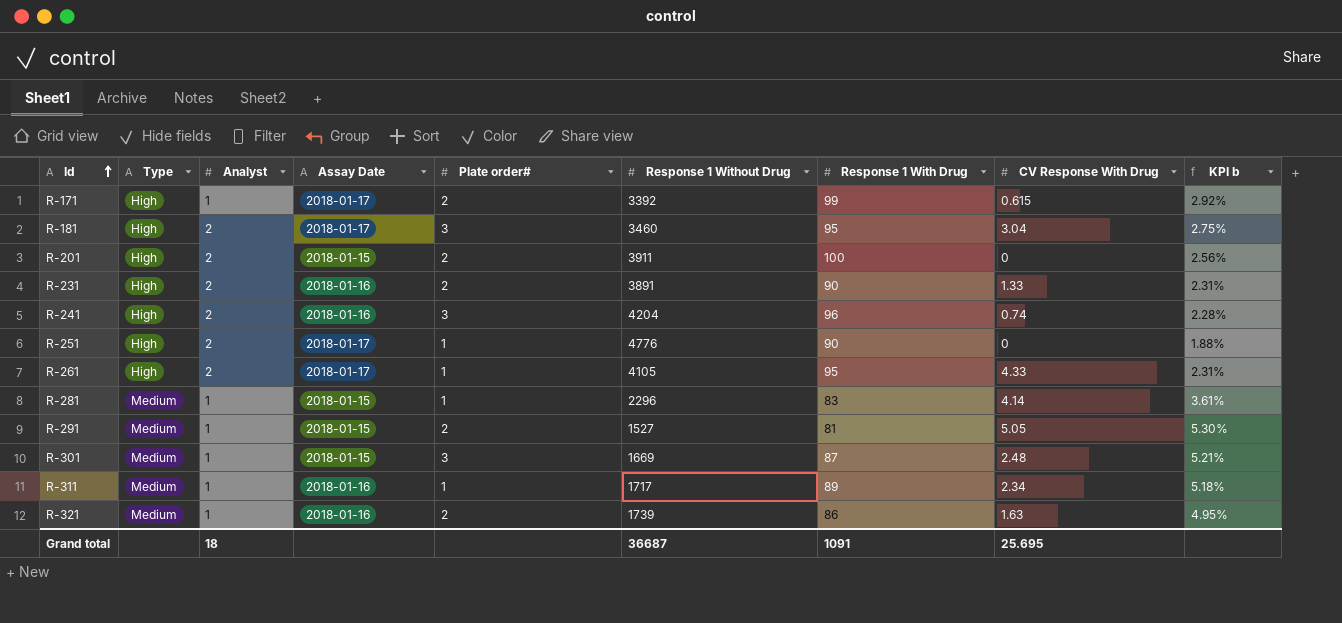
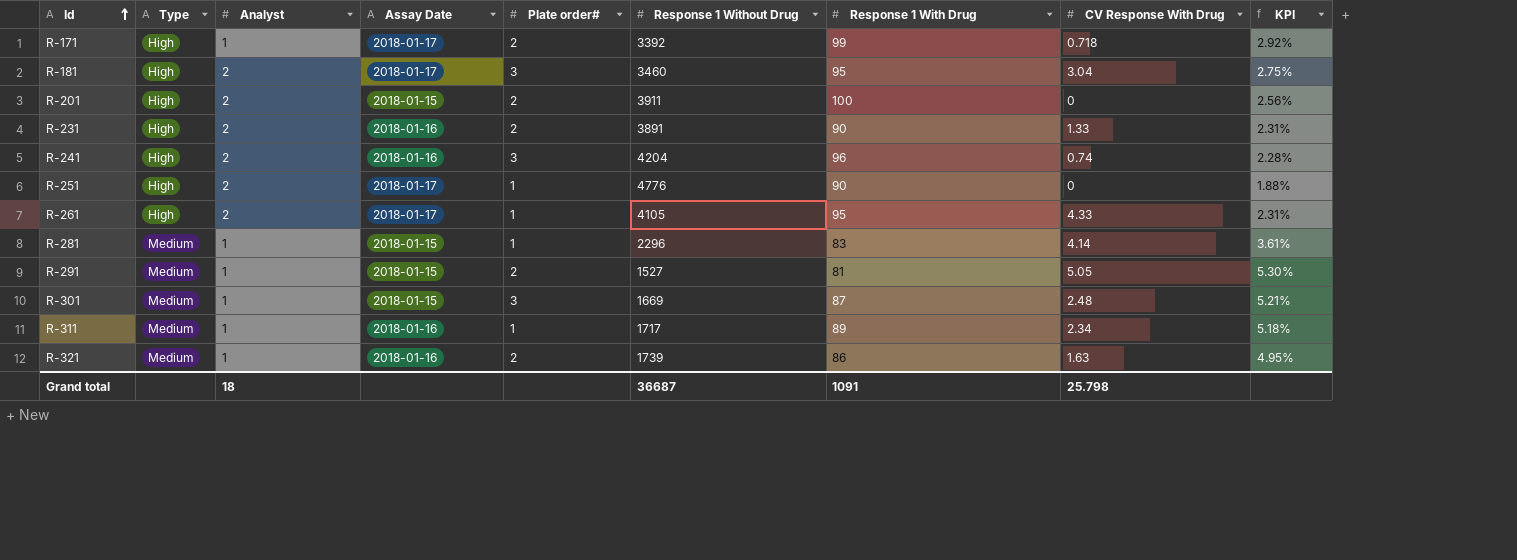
column name: KPI b -> KPI
R-171 | CV Response With Drug: 0.615 -> 0.718
Grand total | CV Response With Drug: 25.695 -> 25.798

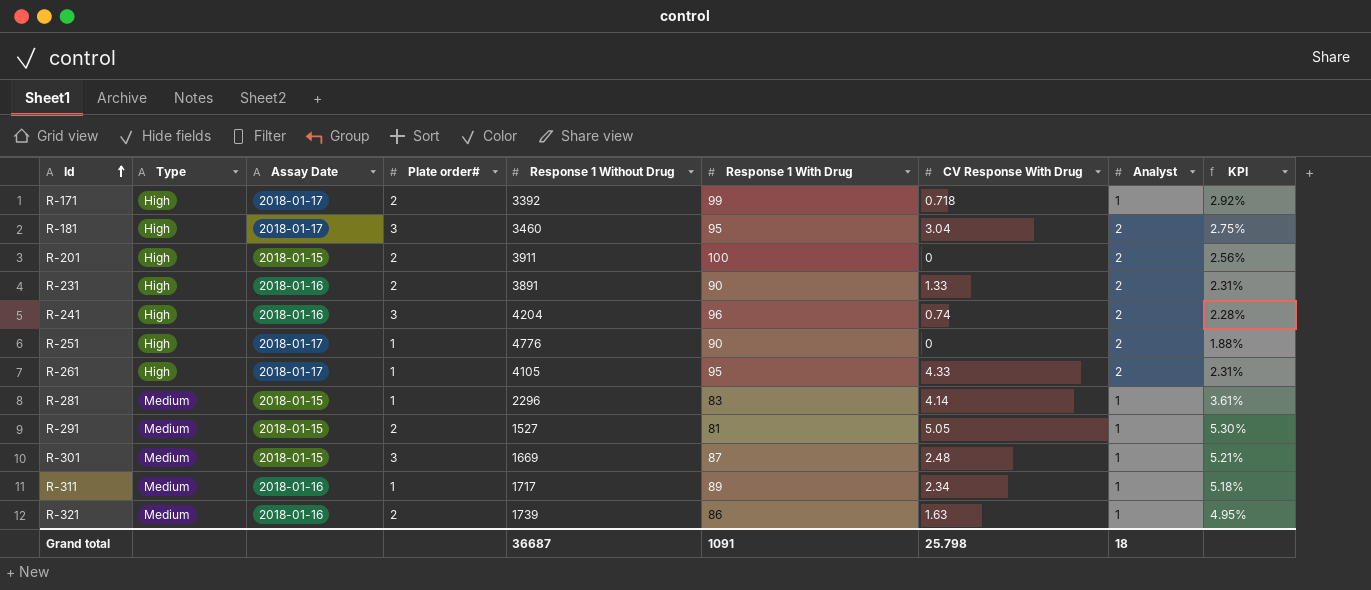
column Analyst | position: 3 -> 8

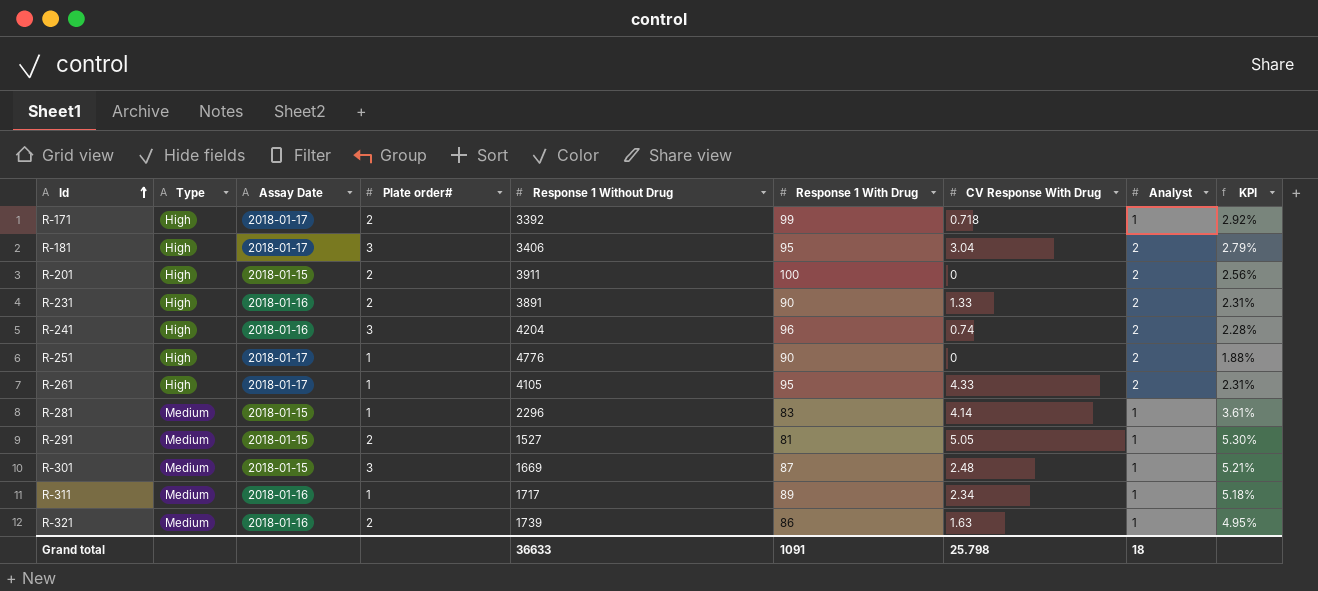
R-181 | Response 1 Without Drug: 3460 -> 3406
R-181 | KPI: 2.75% -> 2.79%
Grand total | Response 1 Without Drug: 36687 -> 36633

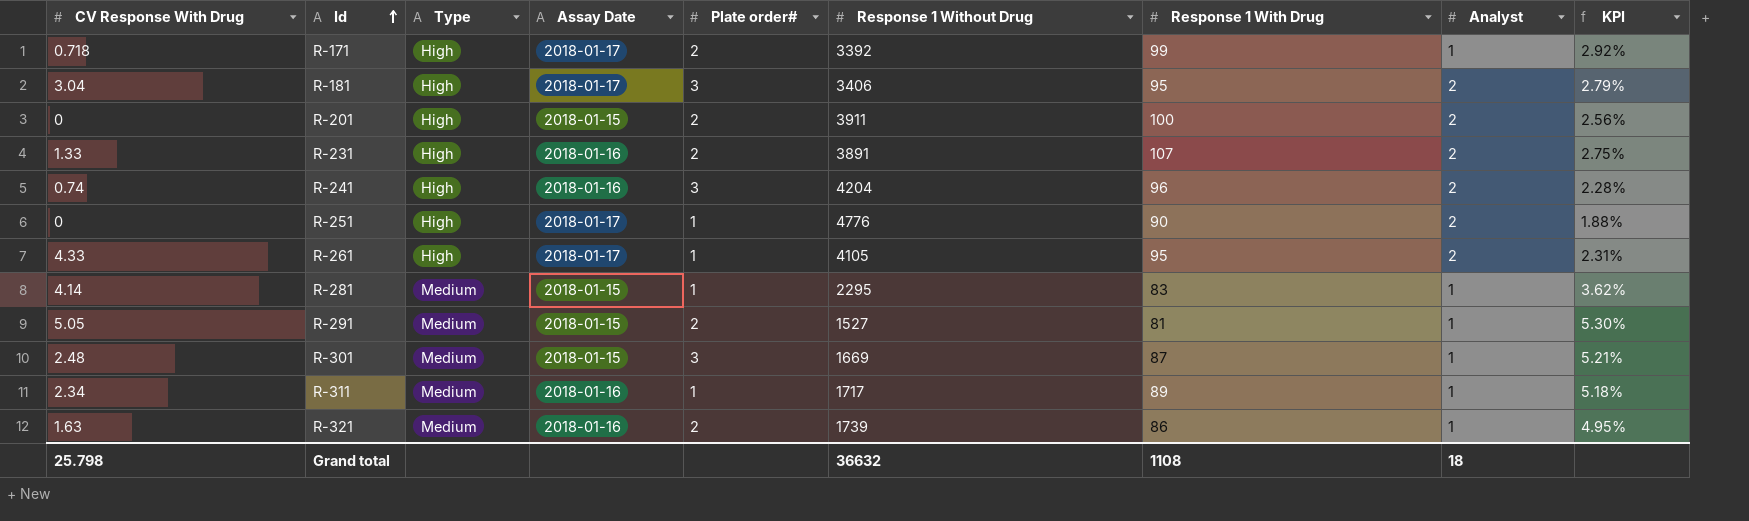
column CV Response With Drug | position: 7 -> 1
R-231 | Response 1 With Drug: 90 -> 107
R-231 | KPI: 2.31% -> 2.75%
R-281 | Response 1 Without Drug: 2296 -> 2295
R-281 | KPI: 3.61% -> 3.62%
Grand total | Response 1 Without Drug: 36633 -> 36632
Grand total | Response 1 With Drug: 1091 -> 1108

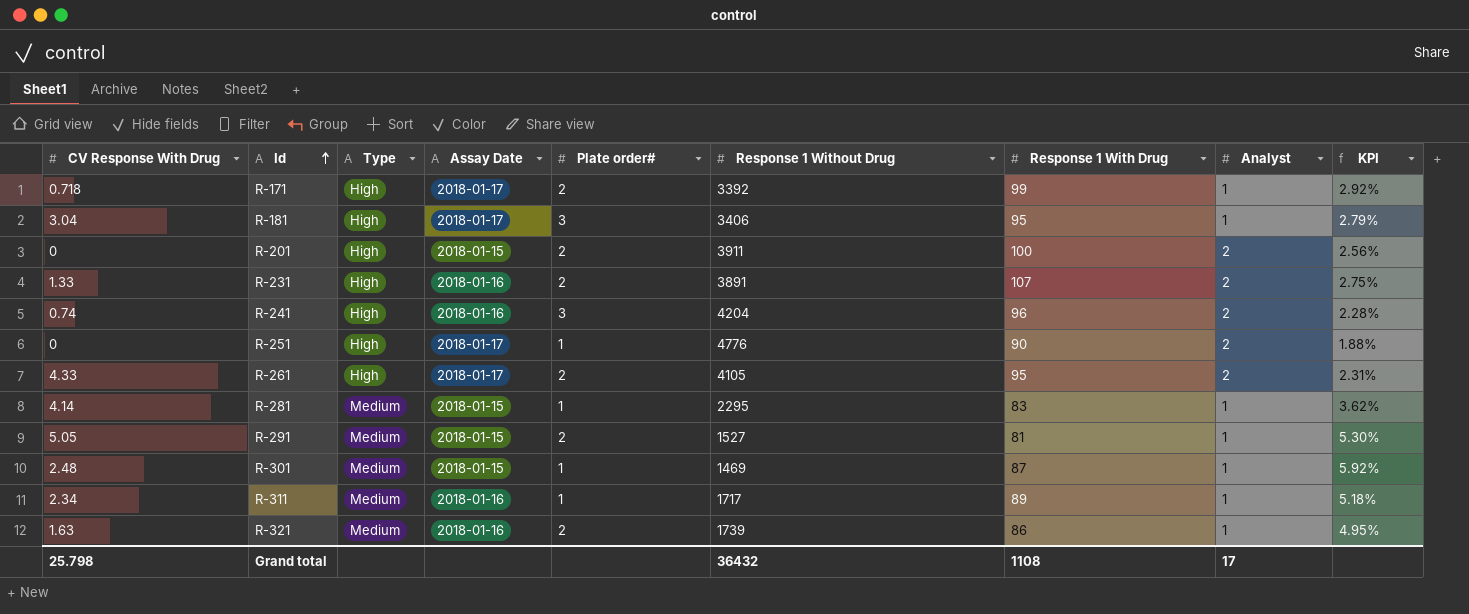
R-181 | Analyst: 2 -> 1
R-261 | Plate order#: 1 -> 2
R-301 | Plate order#: 3 -> 1
R-301 | Response 1 Without Drug: 1669 -> 1469
R-301 | KPI: 5.21% -> 5.92%
Grand total | Response 1 Without Drug: 36632 -> 36432
Grand total | Analyst: 18 -> 17

